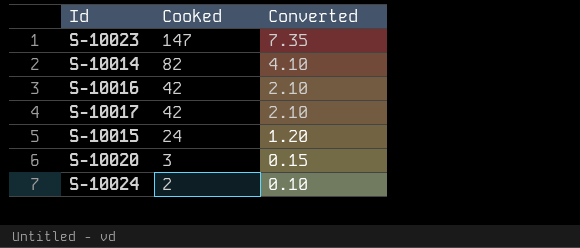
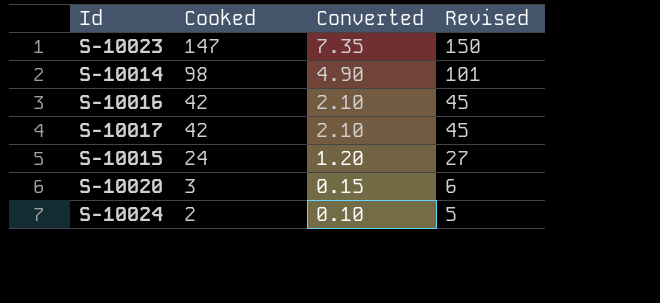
column Revised | formula: none -> [Cooked] + 3
S-10014 | Cooked: 82 -> 98
S-10014 | Converted: 4.10 -> 4.90

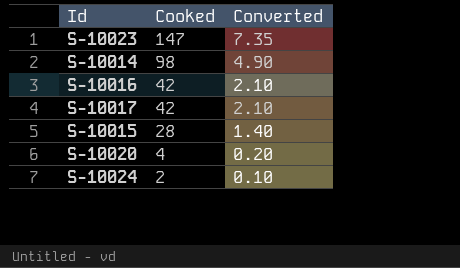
column Revised | formula: [Cooked] + 3 -> none
S-10015 | Cooked: 24 -> 28
S-10015 | Converted: 1.20 -> 1.40
S-10020 | Cooked: 3 -> 4
S-10020 | Converted: 0.15 -> 0.20

